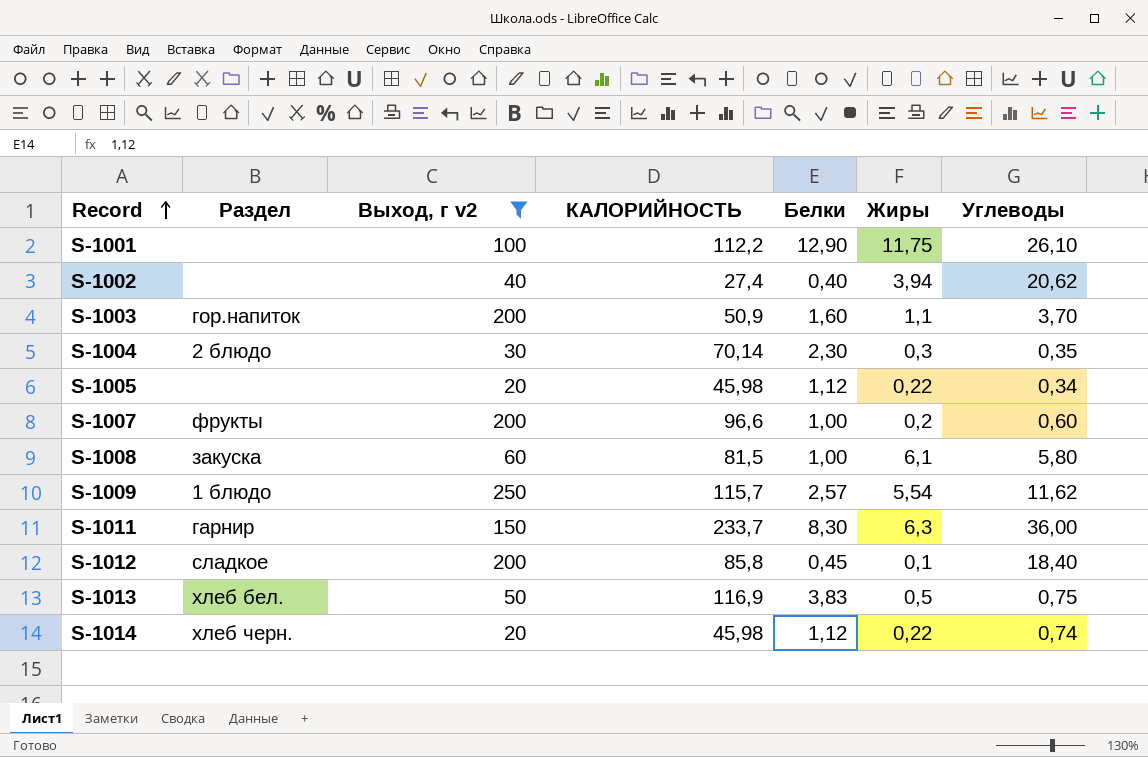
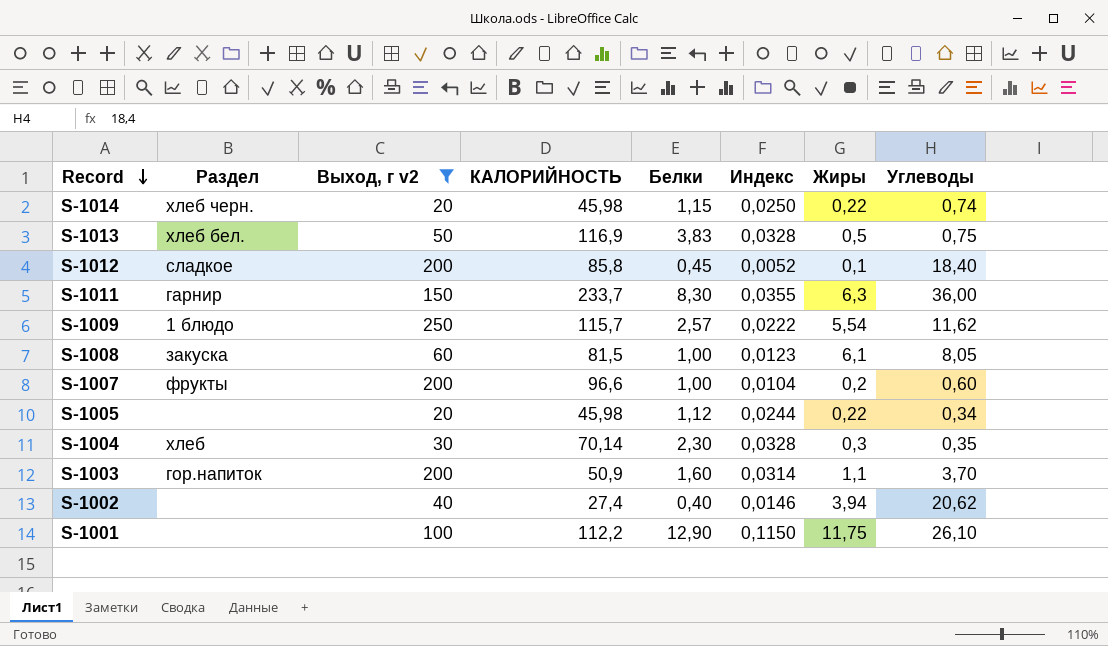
row order: Record ascending -> Record descending
column Индекс | formula: none -> [Белки] / [КАЛОРИЙНОСТЬ]
S-1014 | Белки: 1,12 -> 1,15
S-1008 | Углеводы: 5,80 -> 8,05
S-1004 | Раздел: 2 блюдо -> хлеб

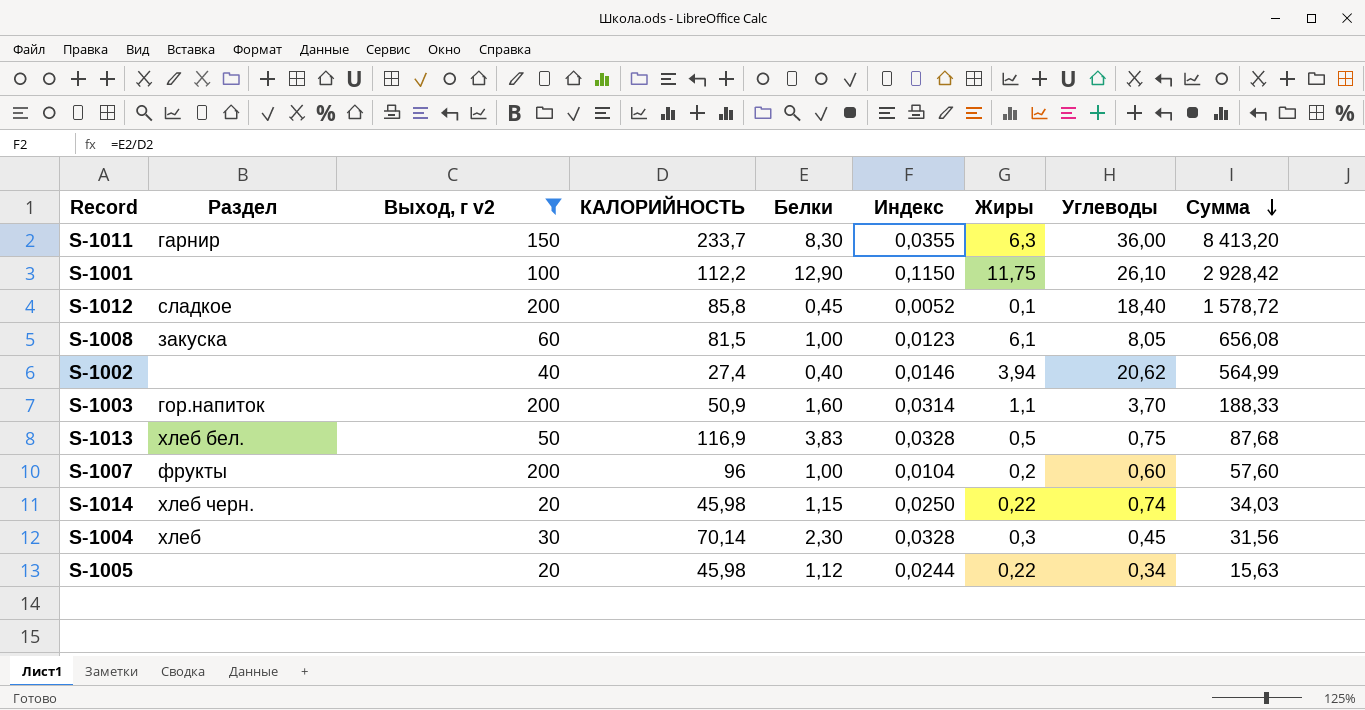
row order: Record descending -> Сумма descending
column Сумма | formula: none -> [КАЛОРИЙНОСТЬ] * [Углеводы]
row S-1009: 1 блюдо | 250 | 115,7 | 2,57 | 0,0222 | 5,54 | 11,62 -> none
S-1007 | КАЛОРИЙНОСТЬ: 96,6 -> 96
S-1004 | Углеводы: 0,35 -> 0,45

